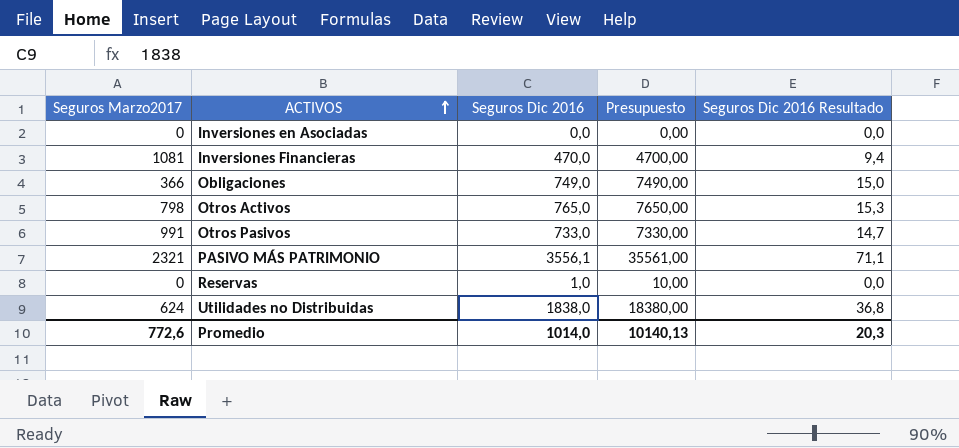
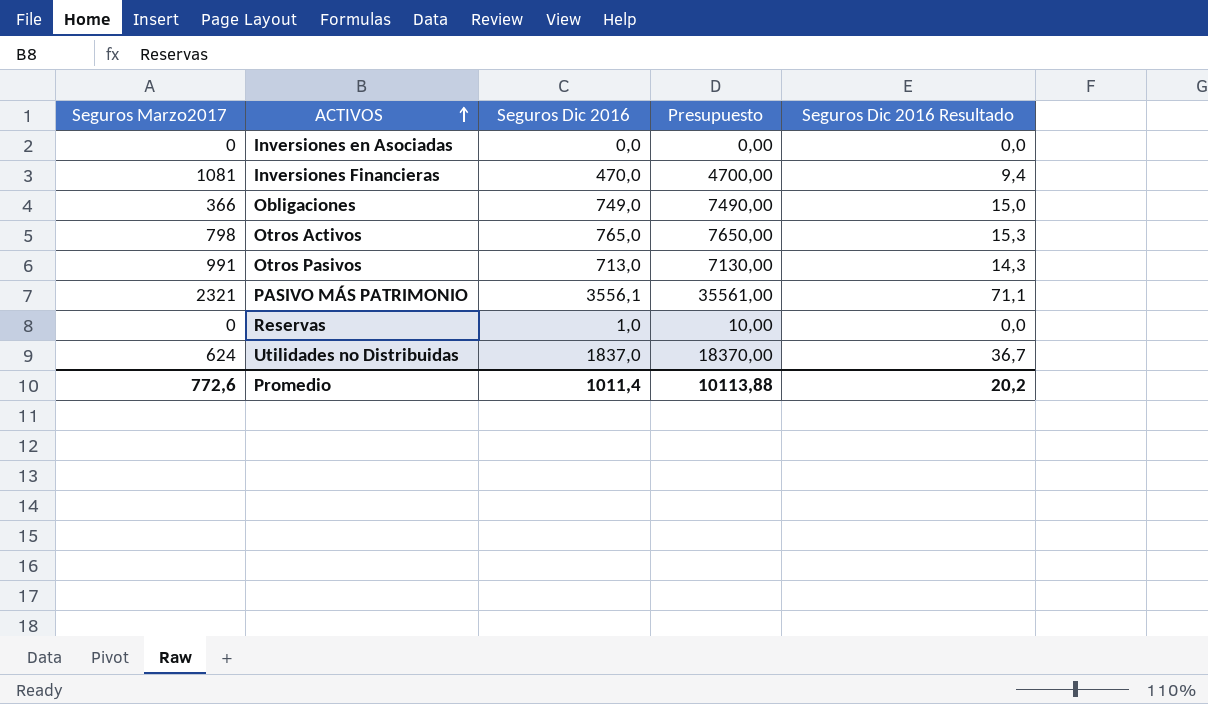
Otros Pasivos | Seguros Dic 2016: 733,0 -> 713,0
Otros Pasivos | Presupuesto: 7330,00 -> 7130,00
Otros Pasivos | Seguros Dic 2016 Resultado: 14,7 -> 14,3
Utilidades no Distribuidas | Seguros Dic 2016: 1838,0 -> 1837,0
Utilidades no Distribuidas | Presupuesto: 18380,00 -> 18370,00
Utilidades no Distribuidas | Seguros Dic 2016 Resultado: 36,8 -> 36,7
Promedio | Seguros Dic 2016: 1014,0 -> 1011,4
Promedio | Presupuesto: 10140,13 -> 10113,88
Promedio | Seguros Dic 2016 Resultado: 20,3 -> 20,2

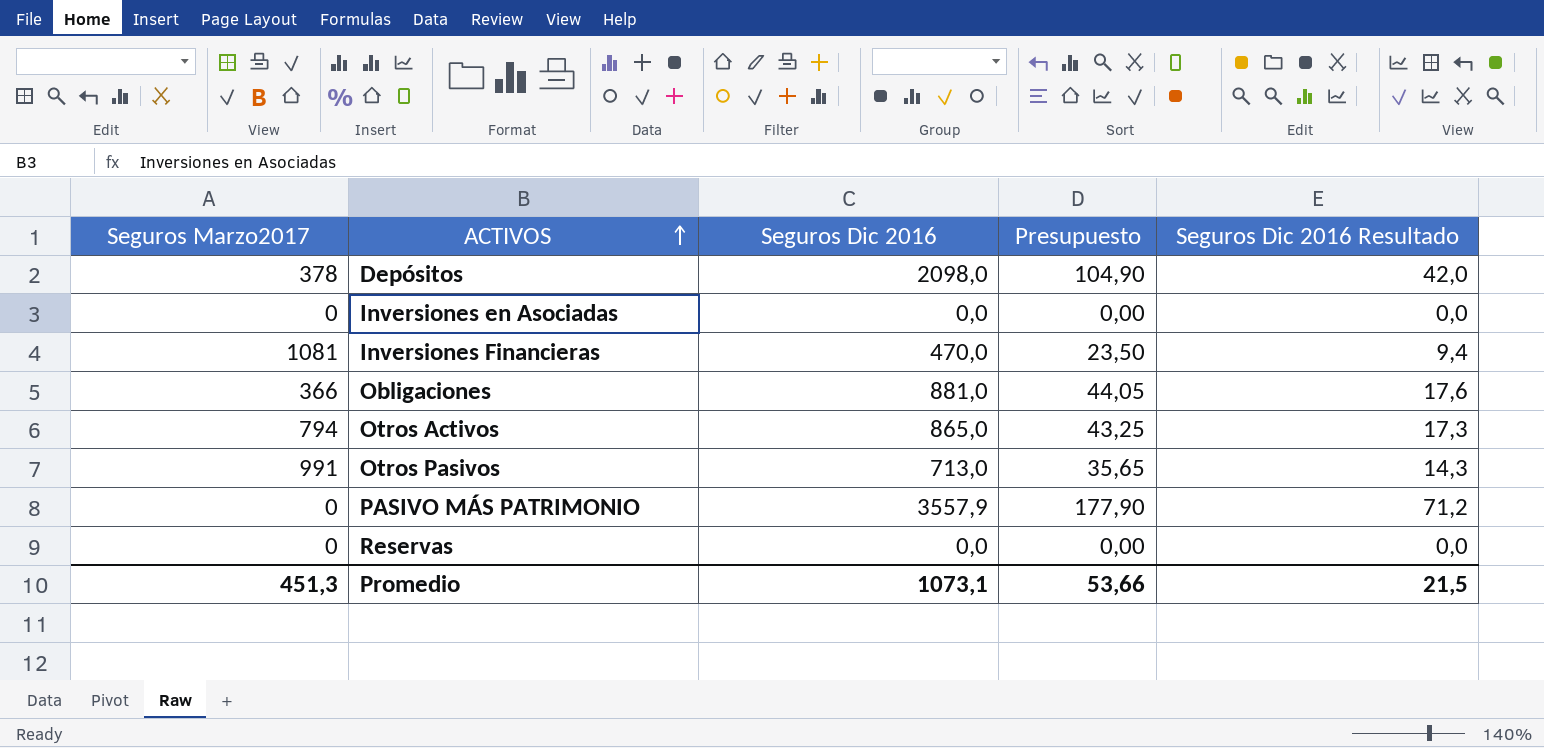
column Presupuesto | formula: [Seguros Dic 2016] * 10 -> [Seguros Dic 2016] * 0,05
row Utilidades no Distribuidas: 624 | 1837,0 | 18370,00 | 36,7 -> none
row Depósitos: none -> 378 | 2098,0 | 104,90 | 42,0
Obligaciones | Seguros Dic 2016: 749,0 -> 881,0
Obligaciones | Seguros Dic 2016 Resultado: 15,0 -> 17,6
Otros Activos | Seguros Marzo2017: 798 -> 794
Otros Activos | Seguros Dic 2016: 765,0 -> 865,0
Otros Activos | Seguros Dic 2016 Resultado: 15,3 -> 17,3
PASIVO MÁS PATRIMONIO | Seguros Marzo2017: 2321 -> 0
PASIVO MÁS PATRIMONIO | Seguros Dic 2016: 3556,1 -> 3557,9
PASIVO MÁS PATRIMONIO | Seguros Dic 2016 Resultado: 71,1 -> 71,2
Reservas | Seguros Dic 2016: 1,0 -> 0,0
Promedio | Seguros Marzo2017: 772,6 -> 451,3
Promedio | Seguros Dic 2016: 1011,4 -> 1073,1
Promedio | Presupuesto: 10113,88 -> 53,66
Promedio | Seguros Dic 2016 Resultado: 20,2 -> 21,5

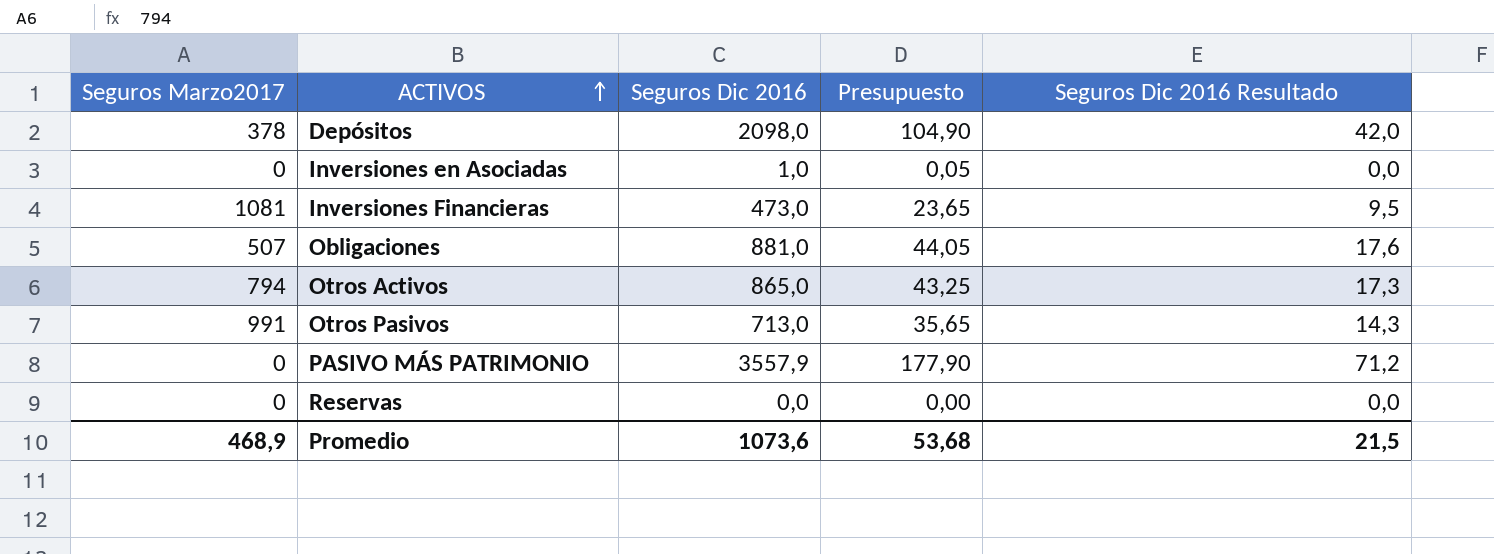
Inversiones en Asociadas | Seguros Dic 2016: 0,0 -> 1,0
Inversiones en Asociadas | Presupuesto: 0,00 -> 0,05
Inversiones Financieras | Seguros Dic 2016: 470,0 -> 473,0
Inversiones Financieras | Presupuesto: 23,50 -> 23,65
Inversiones Financieras | Seguros Dic 2016 Resultado: 9,4 -> 9,5
Obligaciones | Seguros Marzo2017: 366 -> 507
Promedio | Seguros Marzo2017: 451,3 -> 468,9
Promedio | Seguros Dic 2016: 1073,1 -> 1073,6
Promedio | Presupuesto: 53,66 -> 53,68

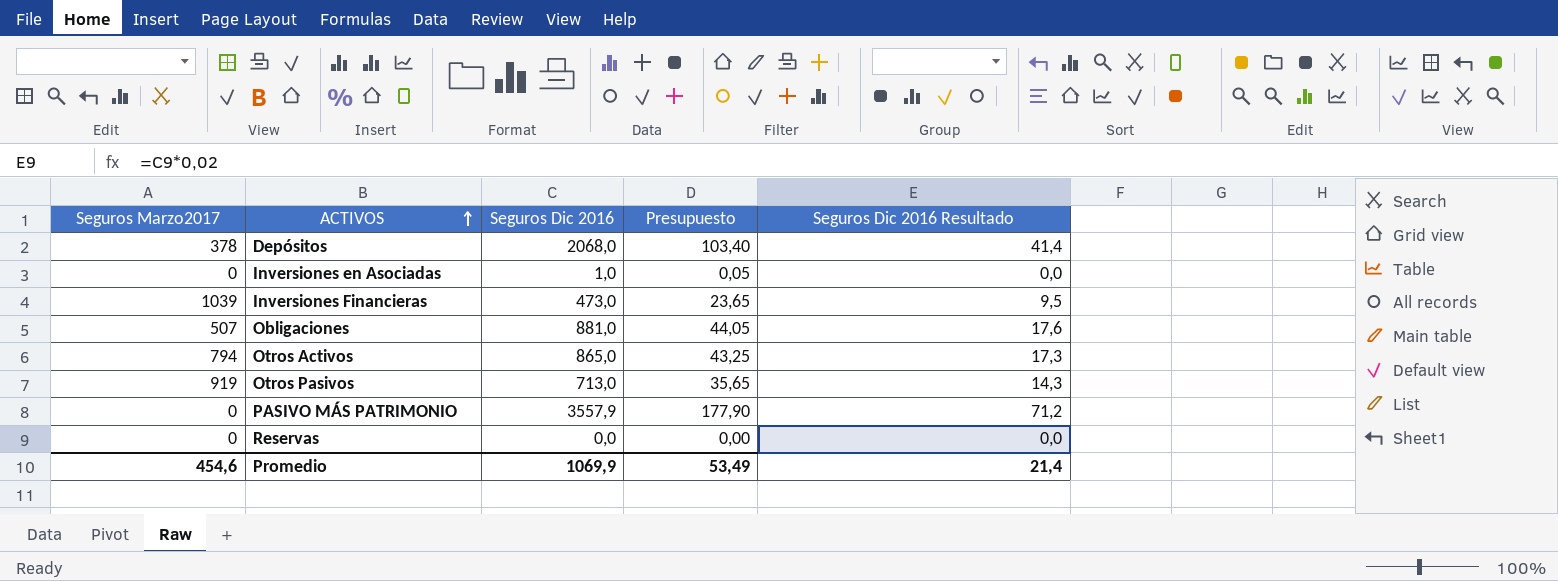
Depósitos | Seguros Dic 2016: 2098,0 -> 2068,0
Depósitos | Presupuesto: 104,90 -> 103,40
Depósitos | Seguros Dic 2016 Resultado: 42,0 -> 41,4
Inversiones Financieras | Seguros Marzo2017: 1081 -> 1039
Otros Pasivos | Seguros Marzo2017: 991 -> 919
Promedio | Seguros Marzo2017: 468,9 -> 454,6
Promedio | Seguros Dic 2016: 1073,6 -> 1069,9
Promedio | Presupuesto: 53,68 -> 53,49
Promedio | Seguros Dic 2016 Resultado: 21,5 -> 21,4

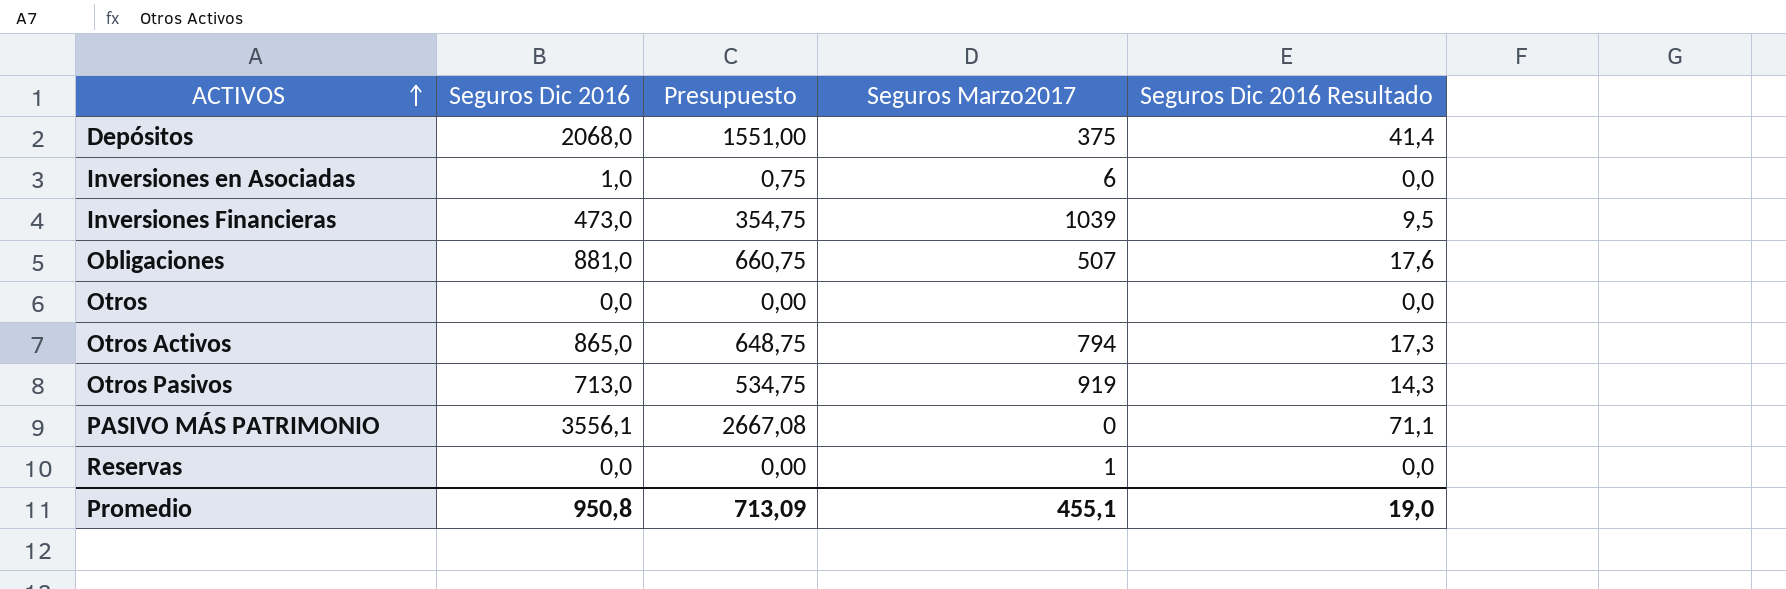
column Presupuesto | formula: [Seguros Dic 2016] * 0,05 -> [Seguros Dic 2016] * 0,75
column Seguros Marzo2017 | position: 1 -> 4
Depósitos | Seguros Marzo2017: 378 -> 375
Inversiones en Asociadas | Seguros Marzo2017: 0 -> 6
row Otros: none -> 0,0 | 0,00 | none | 0,0
PASIVO MÁS PATRIMONIO | Seguros Dic 2016: 3557,9 -> 3556,1
PASIVO MÁS PATRIMONIO | Seguros Dic 2016 Resultado: 71,2 -> 71,1
Reservas | Seguros Marzo2017: 0 -> 1
Promedio | Seguros Dic 2016: 1069,9 -> 950,8
Promedio | Presupuesto: 53,49 -> 713,09
Promedio | Seguros Marzo2017: 454,6 -> 455,1
Promedio | Seguros Dic 2016 Resultado: 21,4 -> 19,0

